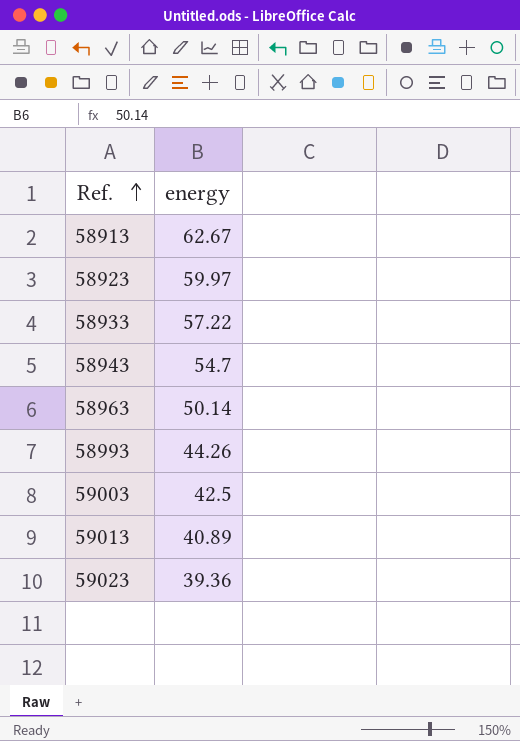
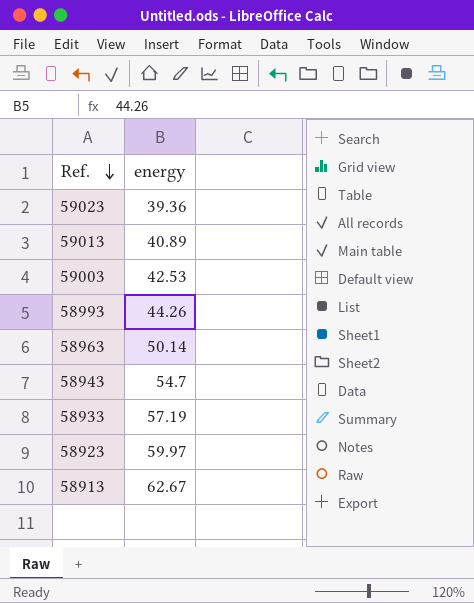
row order: Ref. ascending -> Ref. descending
59003 | energy: 42.5 -> 42.53
58933 | energy: 57.22 -> 57.19

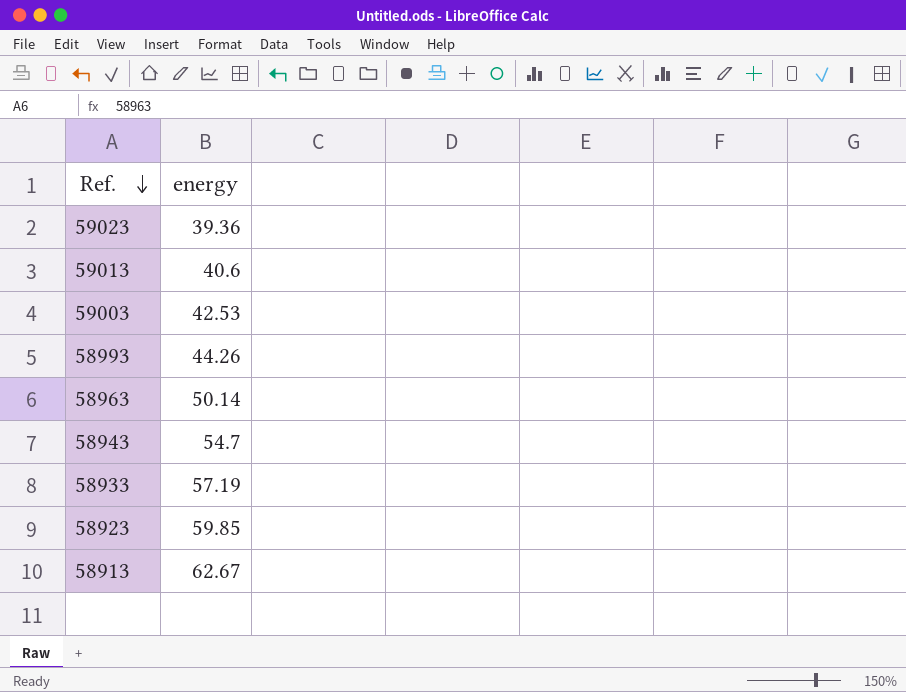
59013 | energy: 40.89 -> 40.6
58923 | energy: 59.97 -> 59.85

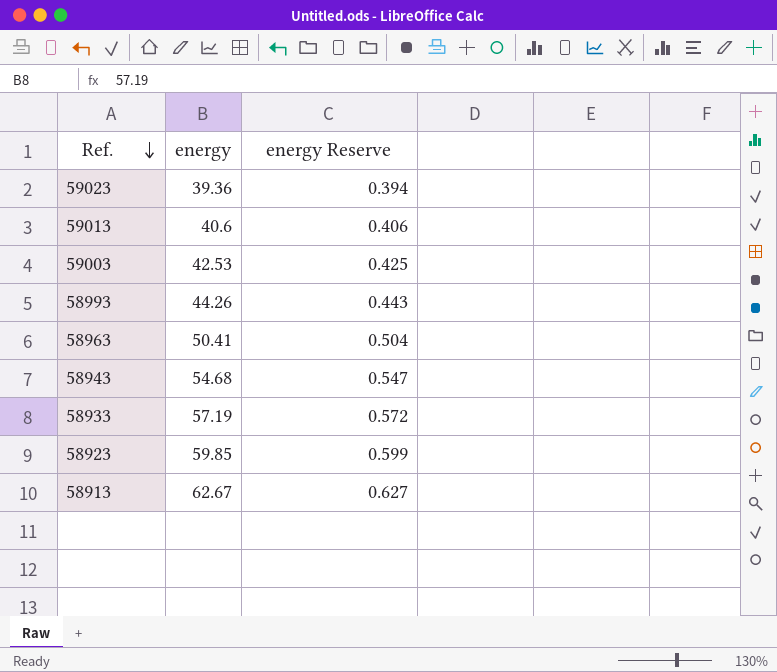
column energy Reserve | formula: none -> [energy] * 0.01
58963 | energy: 50.14 -> 50.41
58943 | energy: 54.7 -> 54.68

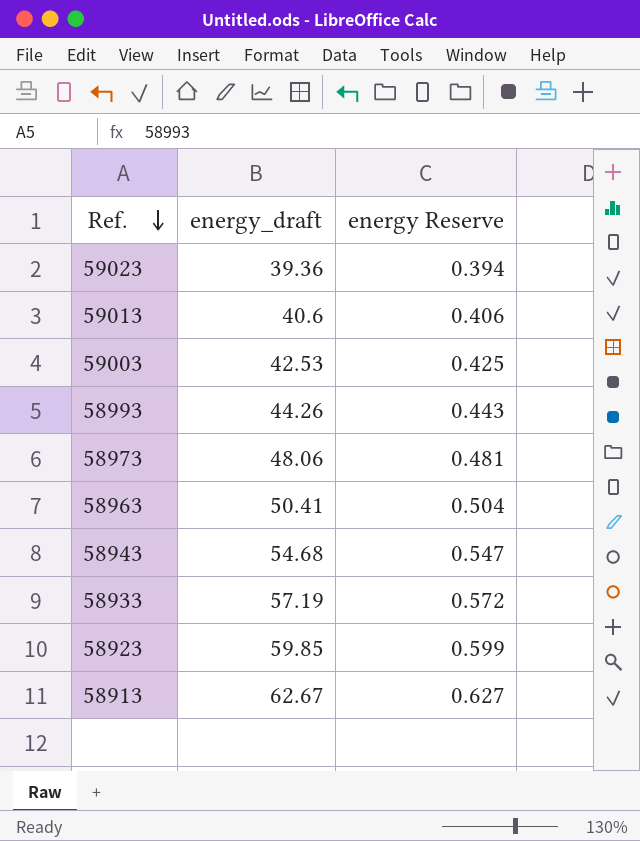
column name: energy -> energy_draft
row 58973: none -> 48.06 | 0.481

